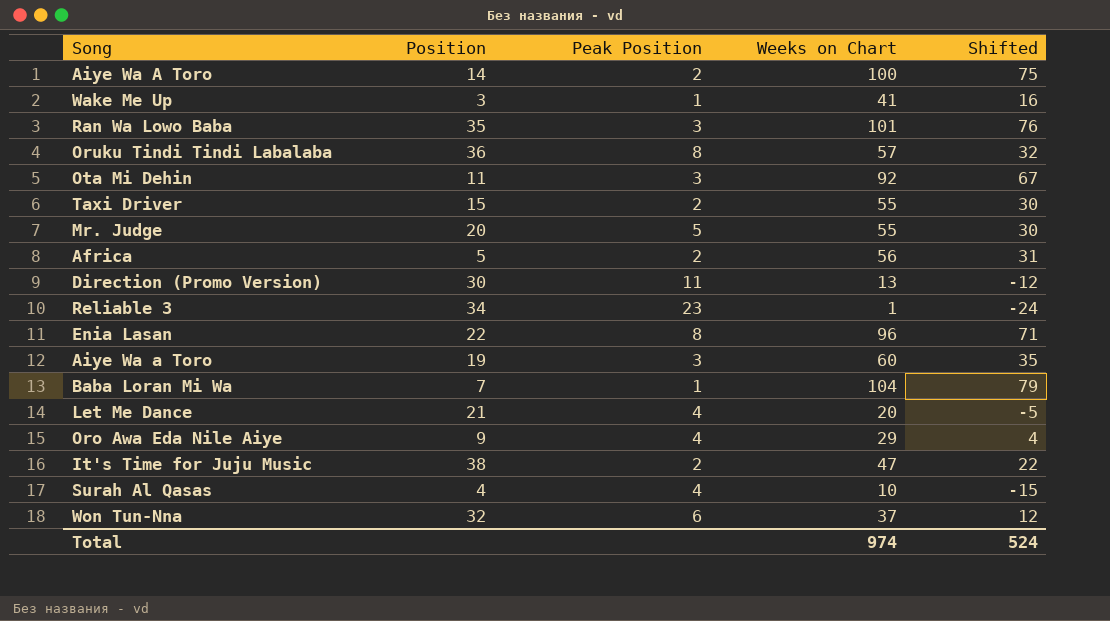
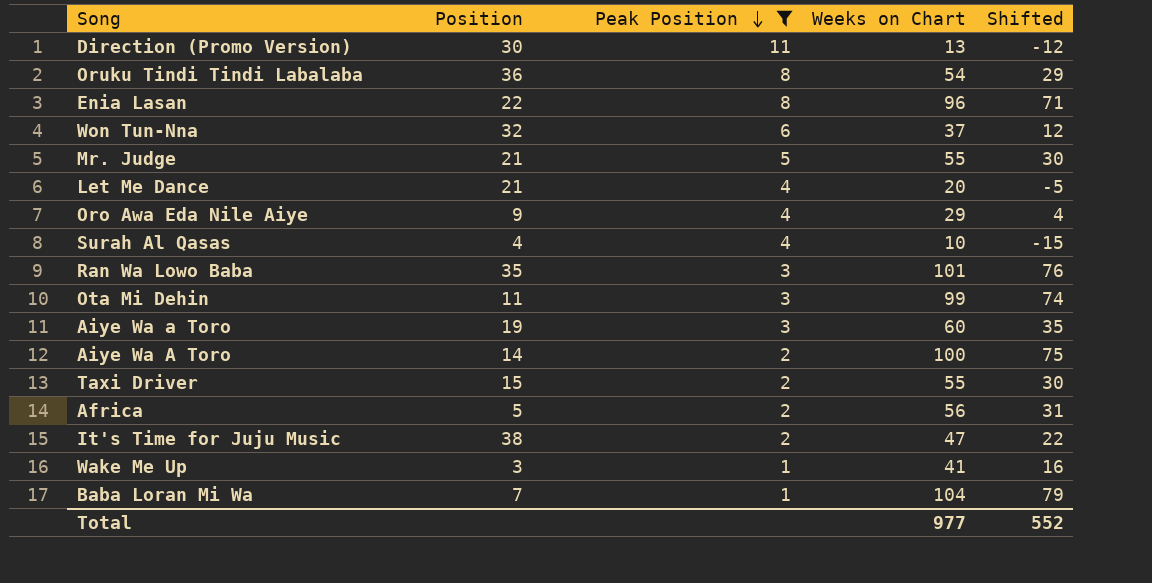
filter: none -> Peak Position != 23
row order: none -> Peak Position descending
Oruku Tindi Tindi Labalaba | Weeks on Chart: 57 -> 54
Oruku Tindi Tindi Labalaba | Shifted: 32 -> 29
Mr. Judge | Position: 20 -> 21
Ota Mi Dehin | Weeks on Chart: 92 -> 99
Ota Mi Dehin | Shifted: 67 -> 74
Total | Weeks on Chart: 974 -> 977
Total | Shifted: 524 -> 552

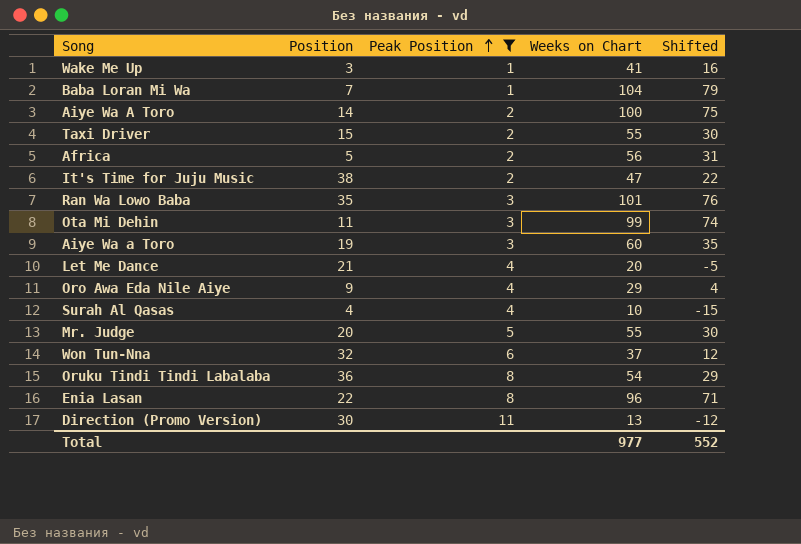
row order: Peak Position descending -> Peak Position ascending
Mr. Judge | Position: 21 -> 20

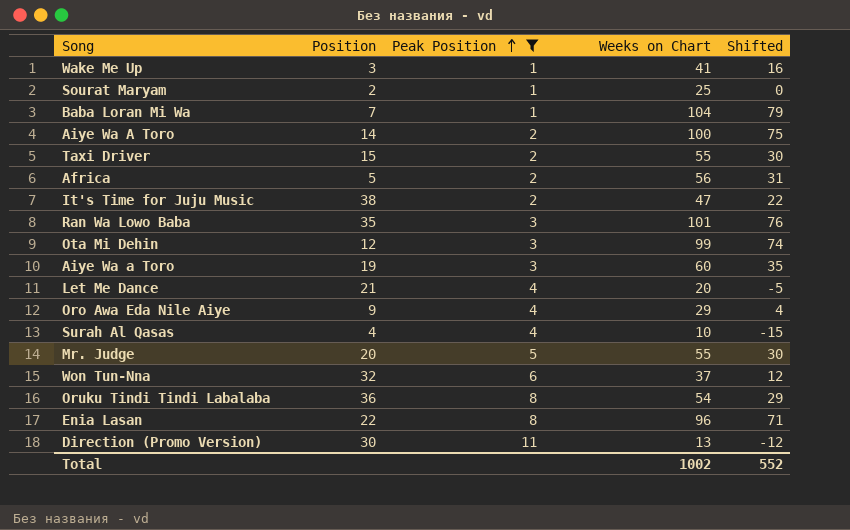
row Sourat Maryam: none -> 2 | 1 | 25 | 0
Ota Mi Dehin | Position: 11 -> 12
Total | Weeks on Chart: 977 -> 1002

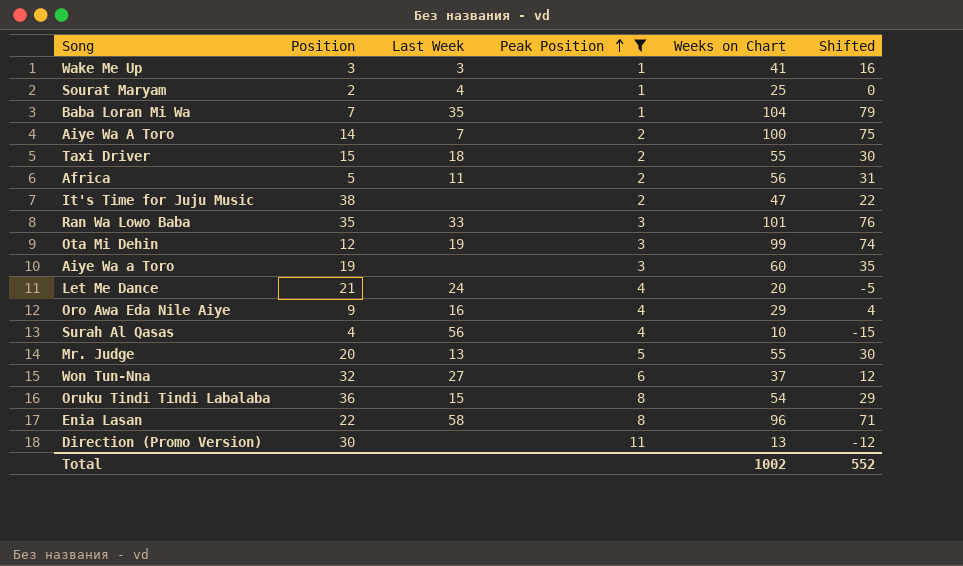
column Last Week | position: none -> 3

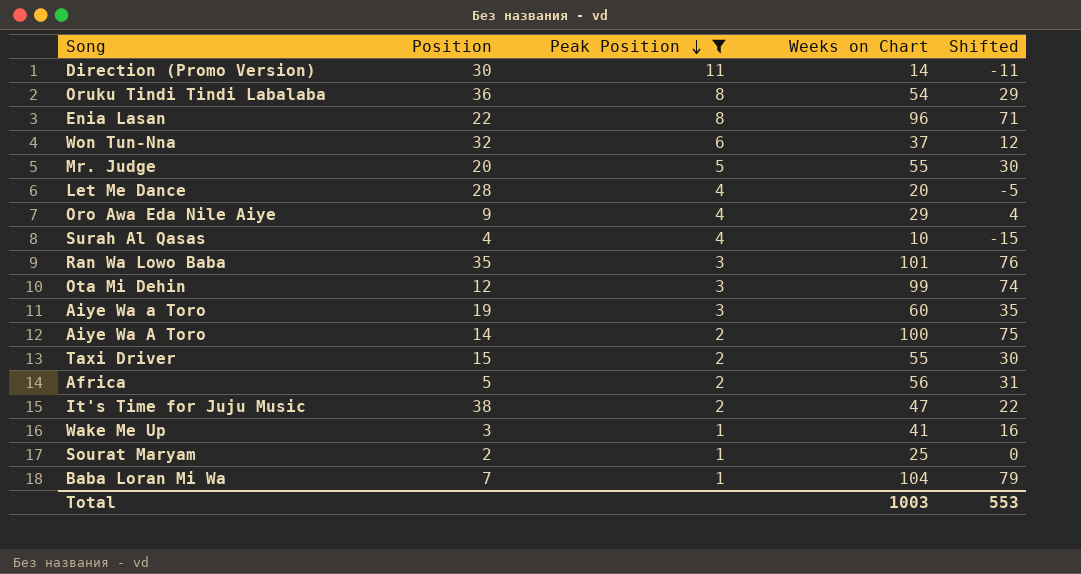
row order: Peak Position ascending -> Peak Position descending
column Last Week | position: 3 -> none
Direction (Promo Version) | Weeks on Chart: 13 -> 14
Direction (Promo Version) | Shifted: -12 -> -11
Let Me Dance | Position: 21 -> 28
Total | Weeks on Chart: 1002 -> 1003
Total | Shifted: 552 -> 553

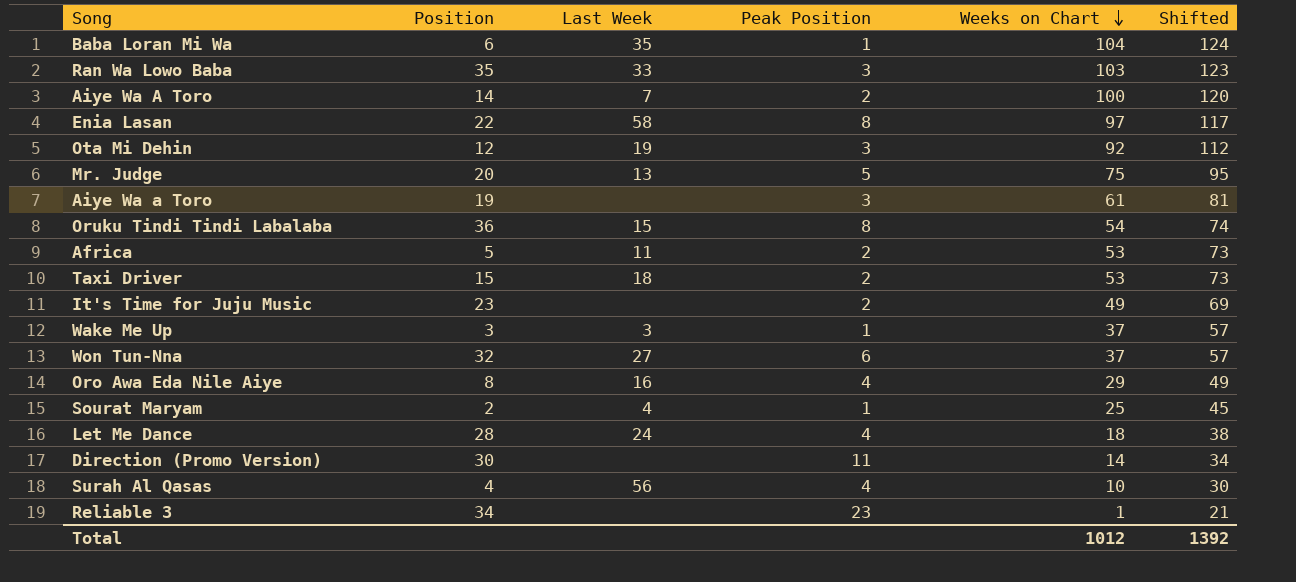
filter: Peak Position != 23 -> none
row order: Peak Position descending -> Weeks on Chart descending
column Last Week | position: none -> 3
column Shifted | formula: [Weeks on Chart] - 25 -> [Weeks on Chart] + 20
Baba Loran Mi Wa | Position: 7 -> 6
Ran Wa Lowo Baba | Weeks on Chart: 101 -> 103
Enia Lasan | Weeks on Chart: 96 -> 97
Ota Mi Dehin | Weeks on Chart: 99 -> 92
Mr. Judge | Weeks on Chart: 55 -> 75
Aiye Wa a Toro | Weeks on Chart: 60 -> 61
Africa | Weeks on Chart: 56 -> 53
Taxi Driver | Weeks on Chart: 55 -> 53
It's Time for Juju Music | Position: 38 -> 23
It's Time for Juju Music | Weeks on Chart: 47 -> 49
Wake Me Up | Weeks on Chart: 41 -> 37
Oro Awa Eda Nile Aiye | Position: 9 -> 8
Let Me Dance | Weeks on Chart: 20 -> 18
Total | Weeks on Chart: 1003 -> 1012
Total | Shifted: 553 -> 1392

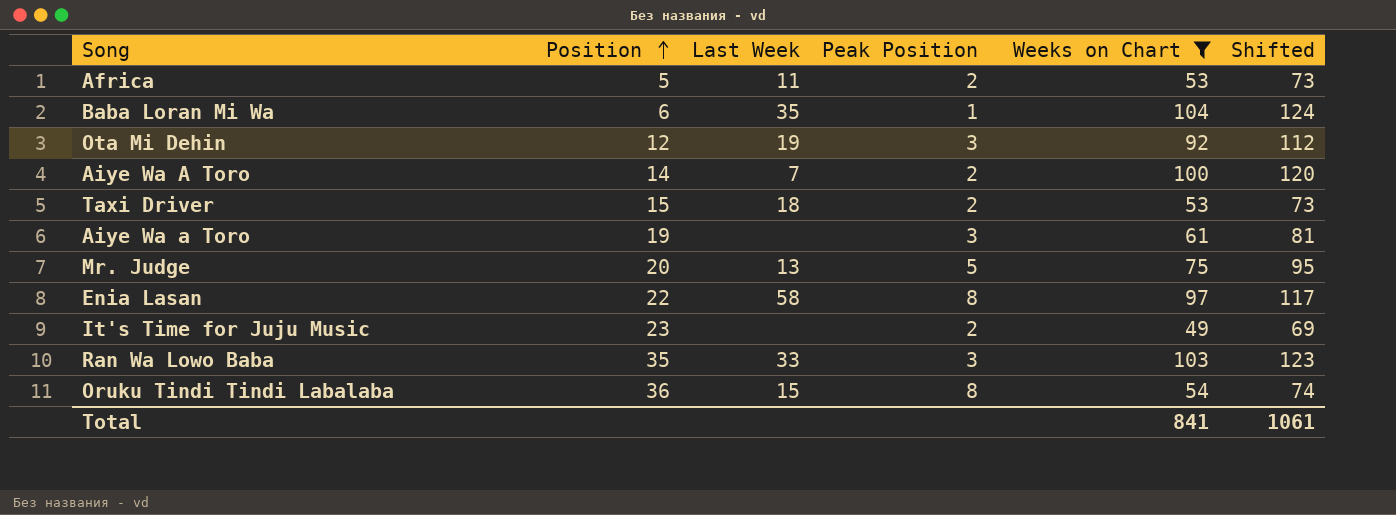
filter: none -> Weeks on Chart >= 49
row order: Weeks on Chart descending -> Position ascending
Total | Weeks on Chart: 1012 -> 841
Total | Shifted: 1392 -> 1061

